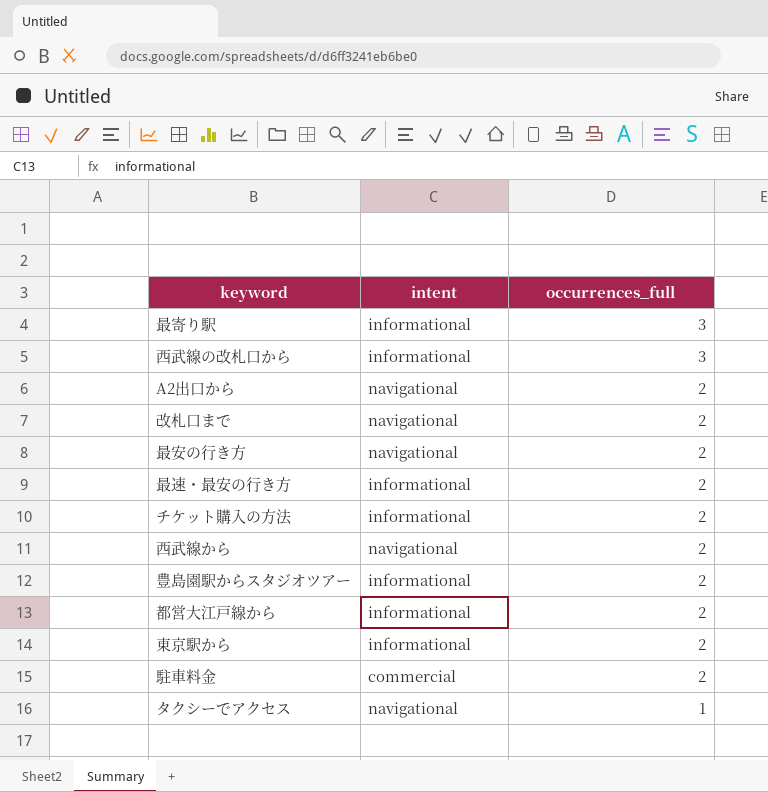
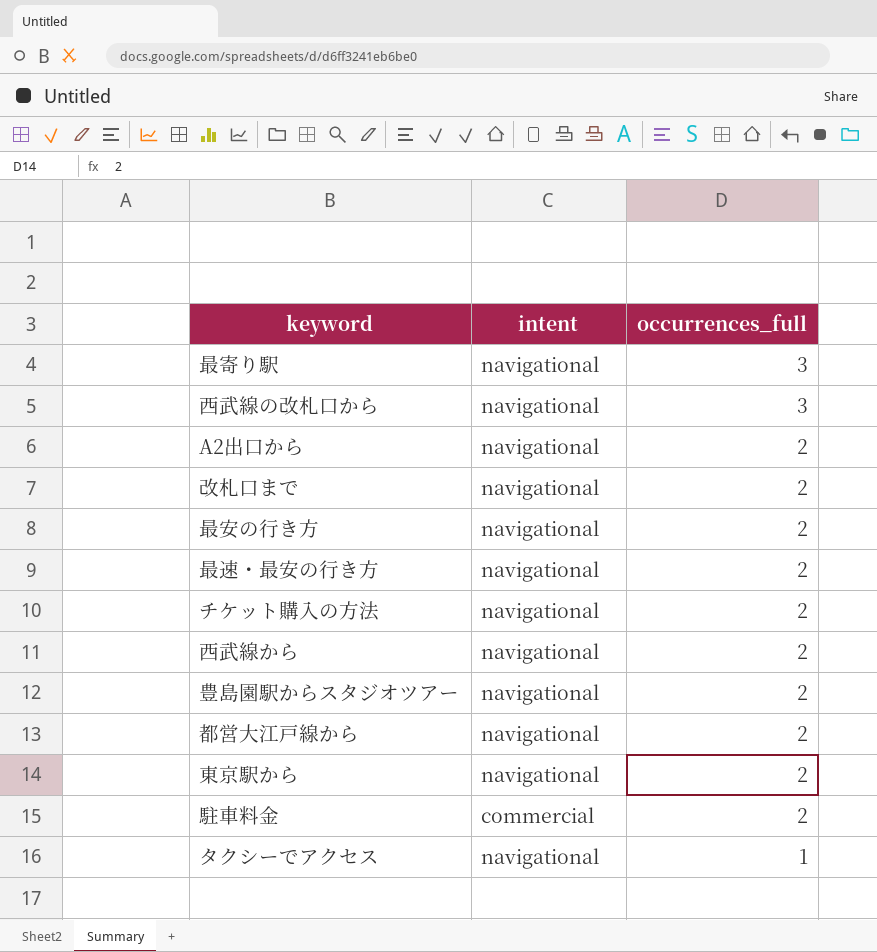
最寄り駅 | intent: informational -> navigational
西武線の改札口から | intent: informational -> navigational
最速・最安の行き方 | intent: informational -> navigational
チケット購入の方法 | intent: informational -> navigational
豊島園駅からスタジオツアー | intent: informational -> navigational
都営大江戸線から | intent: informational -> navigational
東京駅から | intent: informational -> navigational

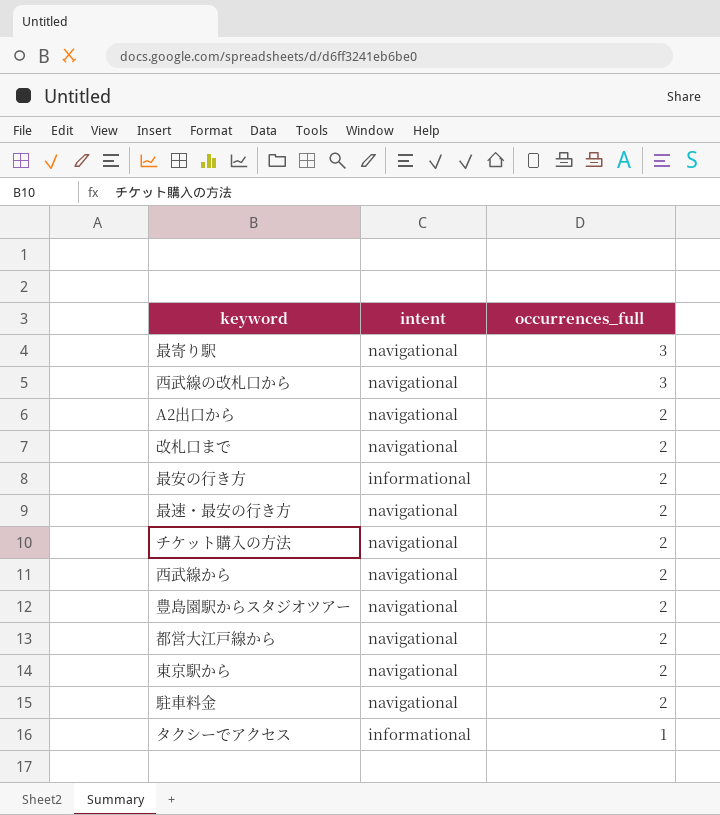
最安の行き方 | intent: navigational -> informational
駐車料金 | intent: commercial -> navigational
タクシーでアクセス | intent: navigational -> informational

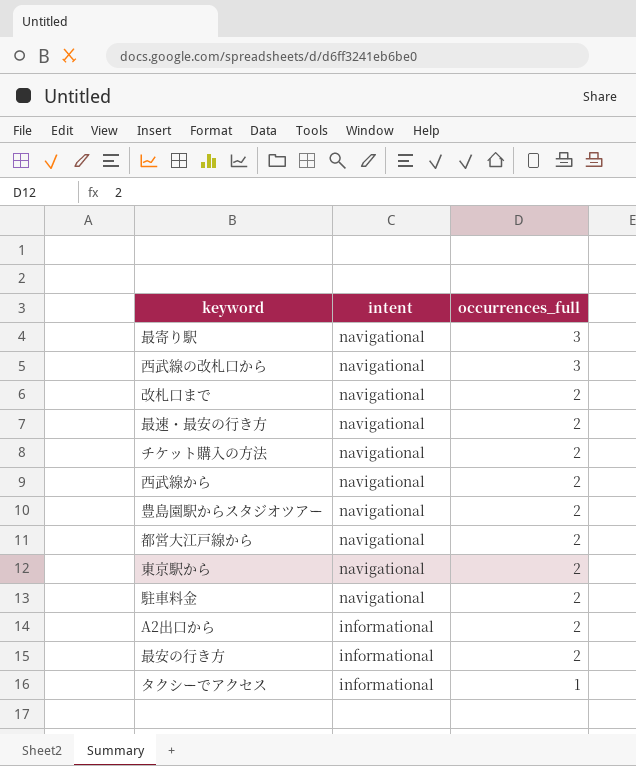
row order: occurrences_full descending -> intent descending
A2出口から | intent: navigational -> informational

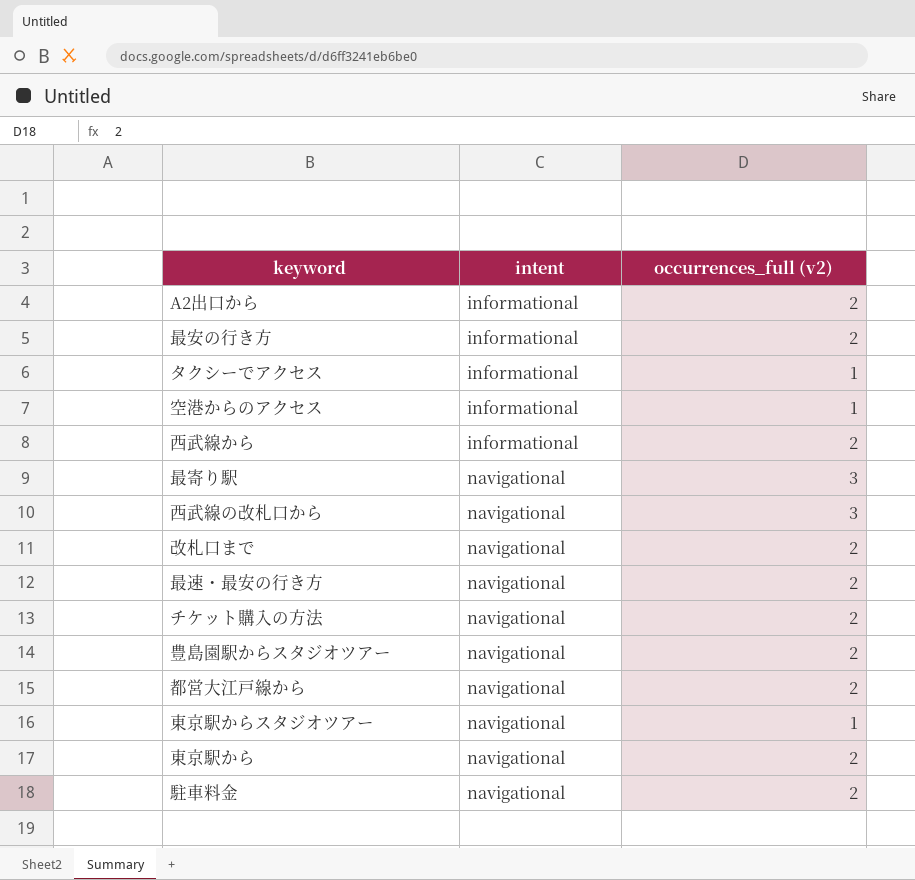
row order: intent descending -> intent ascending
column name: occurrences_full -> occurrences_full (v2)
row 空港からのアクセス: none -> informational | 1
西武線から | intent: navigational -> informational
row 東京駅からスタジオツアー: none -> navigational | 1

